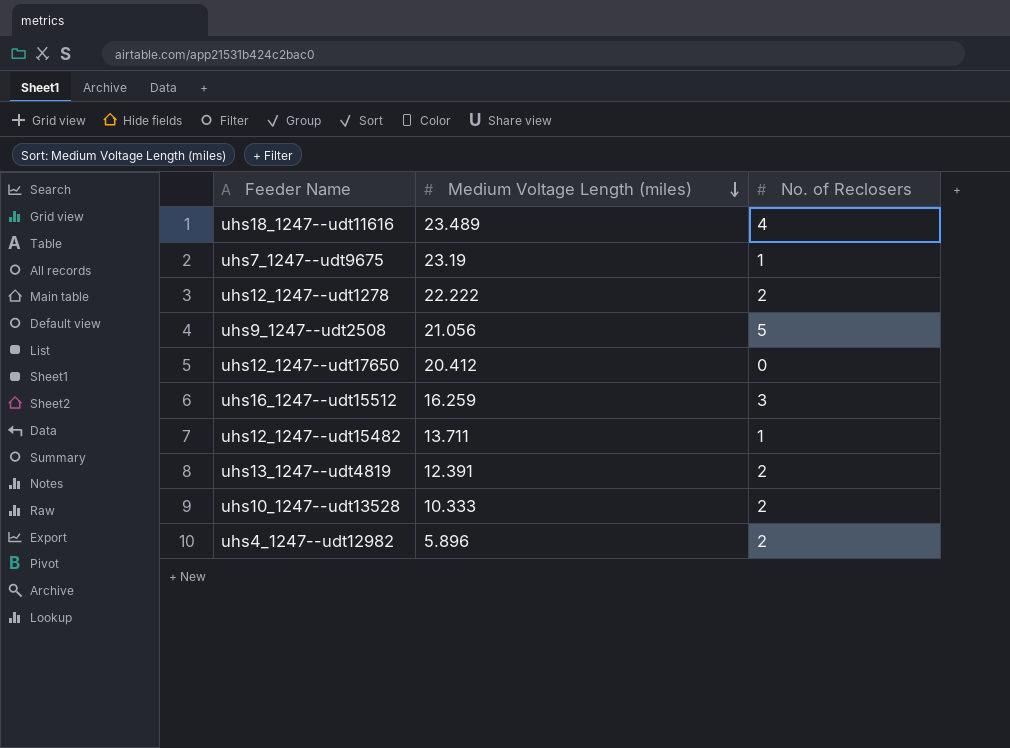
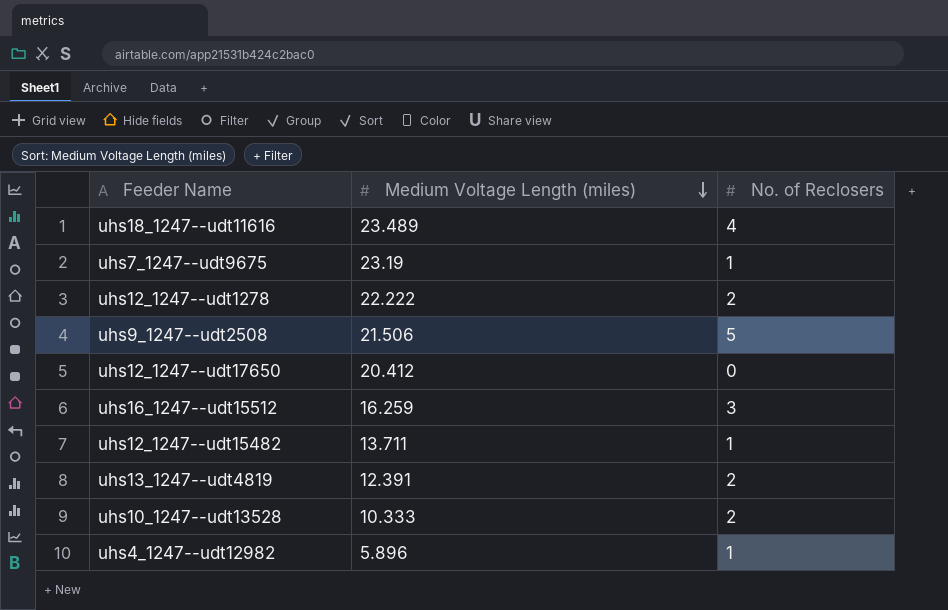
uhs9_1247--udt2508 | Medium Voltage Length (miles): 21.056 -> 21.506
uhs4_1247--udt12982 | No. of Reclosers: 2 -> 1

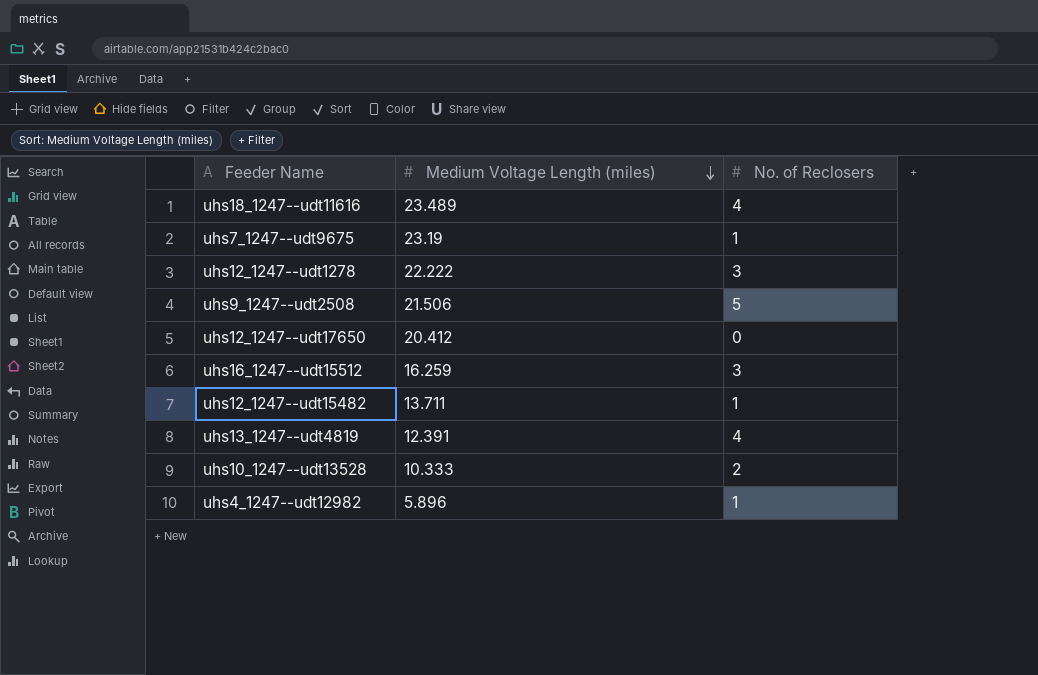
uhs12_1247--udt1278 | No. of Reclosers: 2 -> 3
uhs13_1247--udt4819 | No. of Reclosers: 2 -> 4

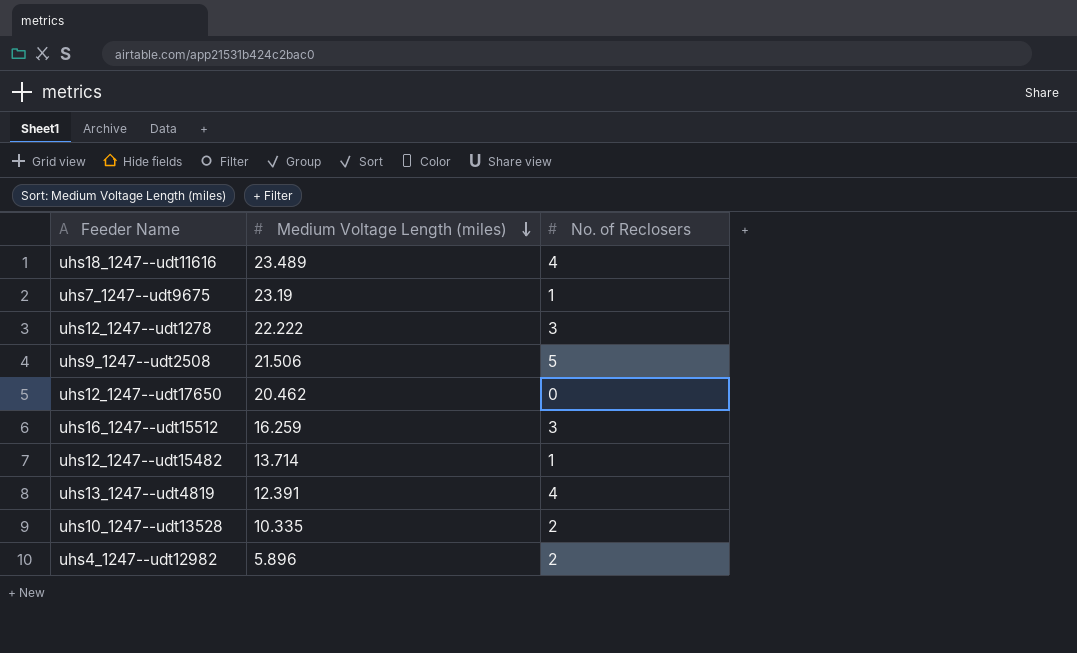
uhs12_1247--udt17650 | Medium Voltage Length (miles): 20.412 -> 20.462
uhs12_1247--udt15482 | Medium Voltage Length (miles): 13.711 -> 13.714
uhs10_1247--udt13528 | Medium Voltage Length (miles): 10.333 -> 10.335
uhs4_1247--udt12982 | No. of Reclosers: 1 -> 2

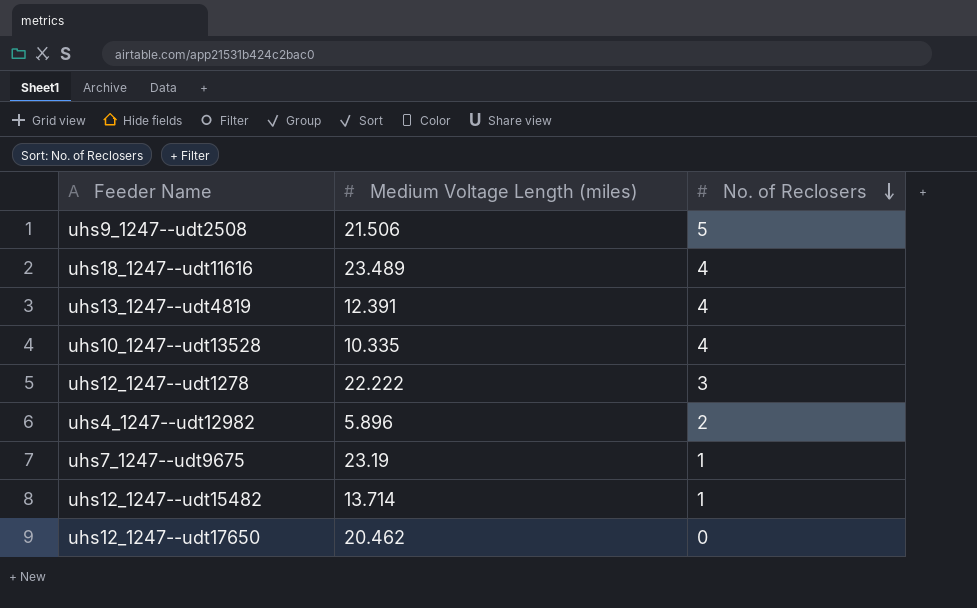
row order: Medium Voltage Length (miles) descending -> No. of Reclosers descending
row uhs16_1247--udt15512: 16.259 | 3 -> none
uhs10_1247--udt13528 | No. of Reclosers: 2 -> 4

